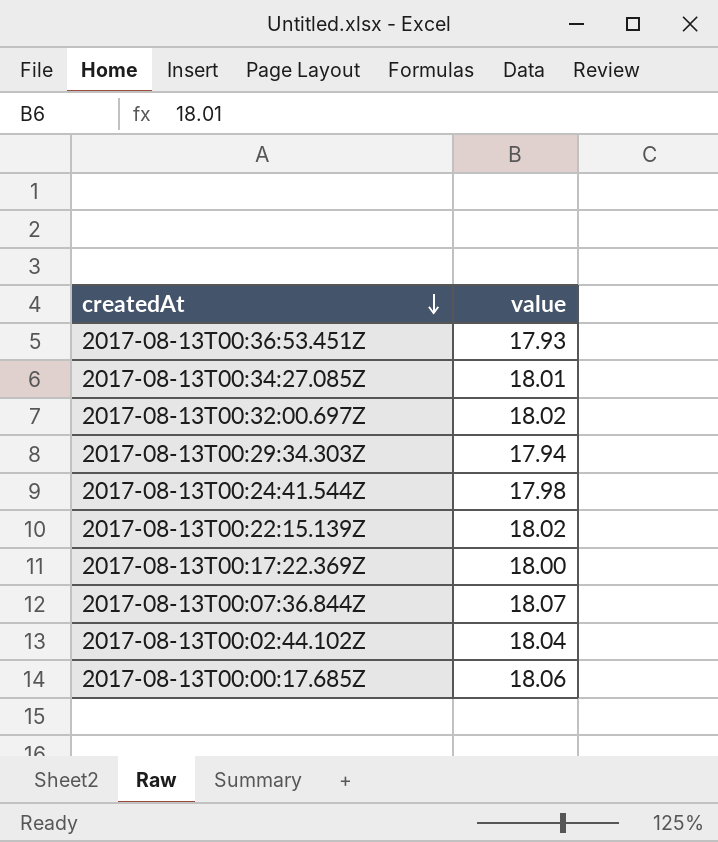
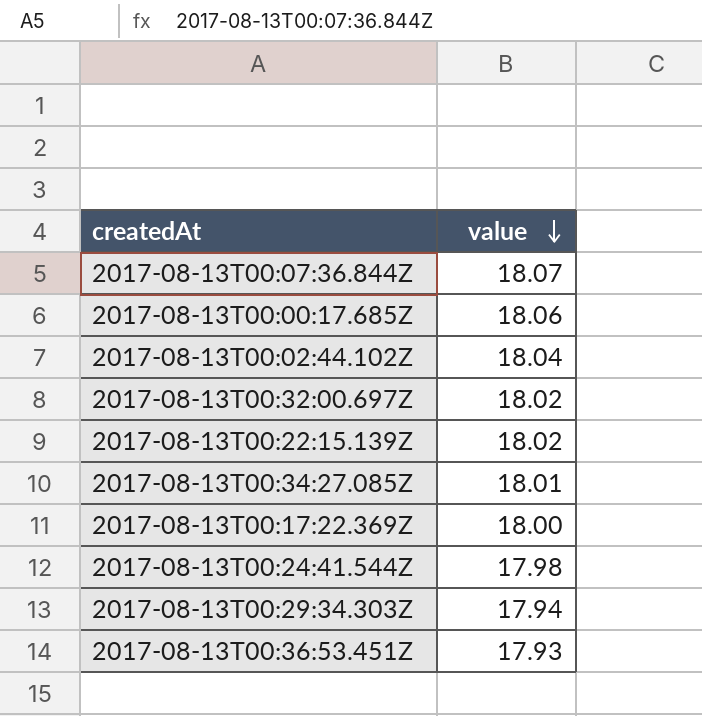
row order: createdAt descending -> value descending

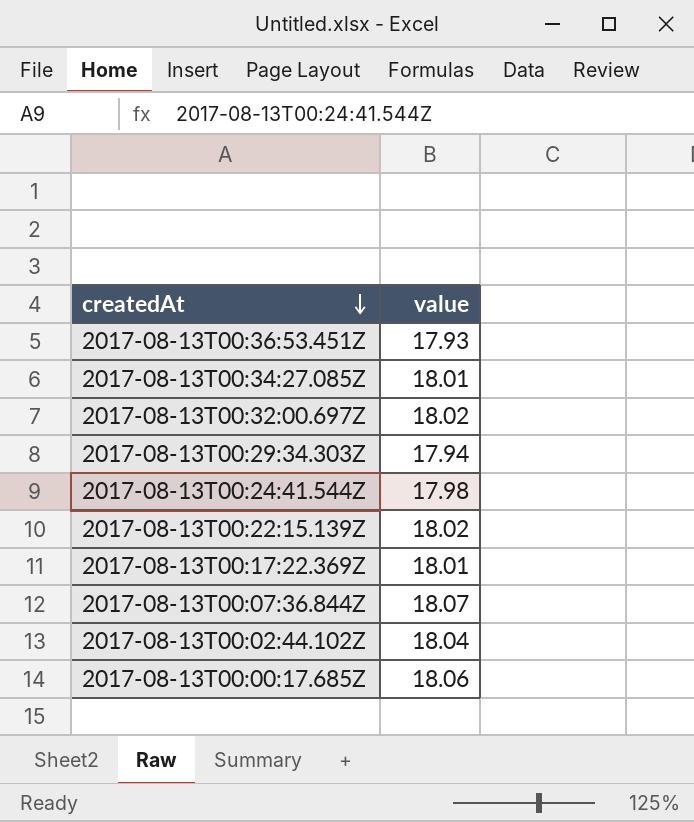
row order: value descending -> createdAt descending
2017-08-13T00:17:22.369Z | value: 18.00 -> 18.01

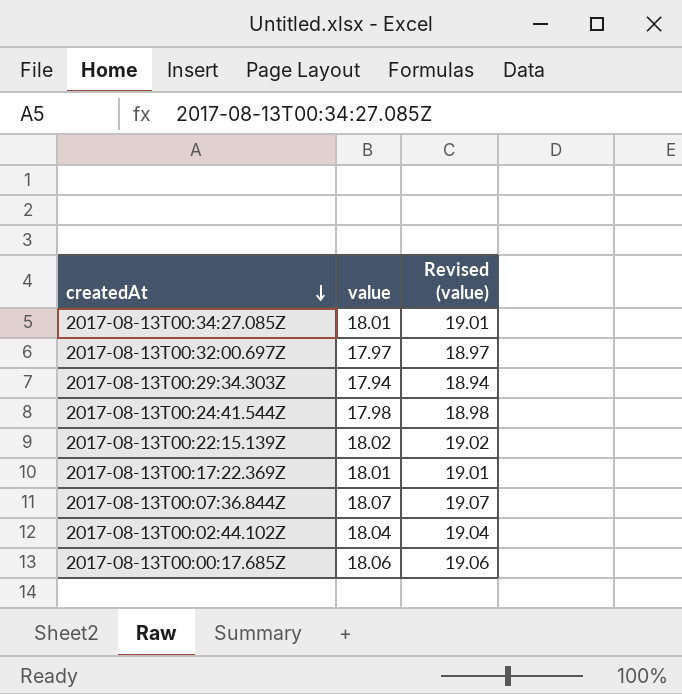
column Revised (value) | formula: none -> [value] + 1
row 2017-08-13T00:36:53.451Z: 17.93 -> none
2017-08-13T00:32:00.697Z | value: 18.02 -> 17.97

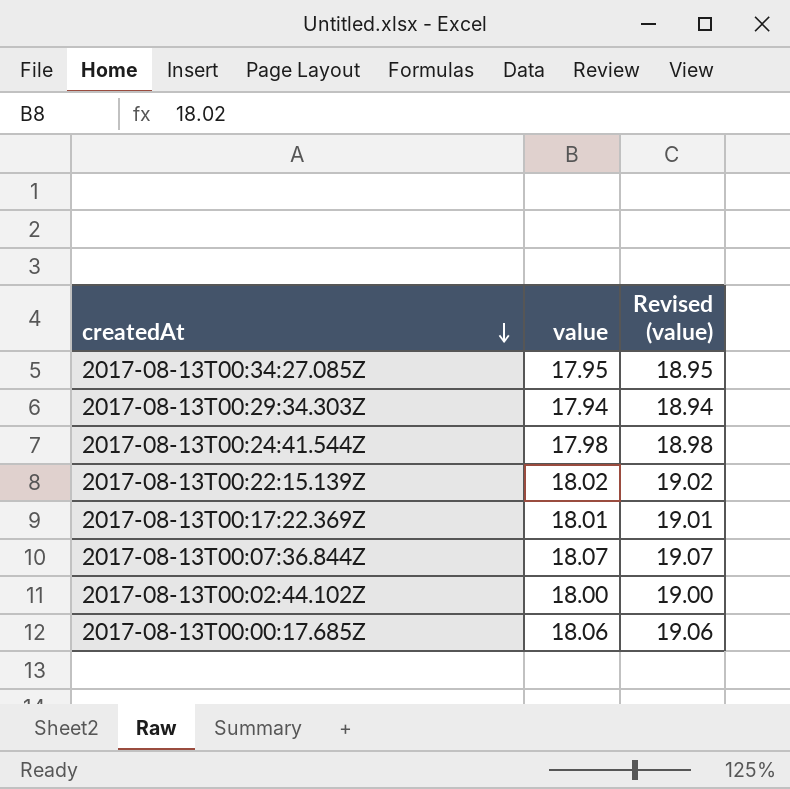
row 2017-08-13T00:32:00.697Z: 17.97 | 18.97 -> none
2017-08-13T00:34:27.085Z | value: 18.01 -> 17.95
2017-08-13T00:34:27.085Z | Revised (value): 19.01 -> 18.95
2017-08-13T00:02:44.102Z | value: 18.04 -> 18.00
2017-08-13T00:02:44.102Z | Revised (value): 19.04 -> 19.00

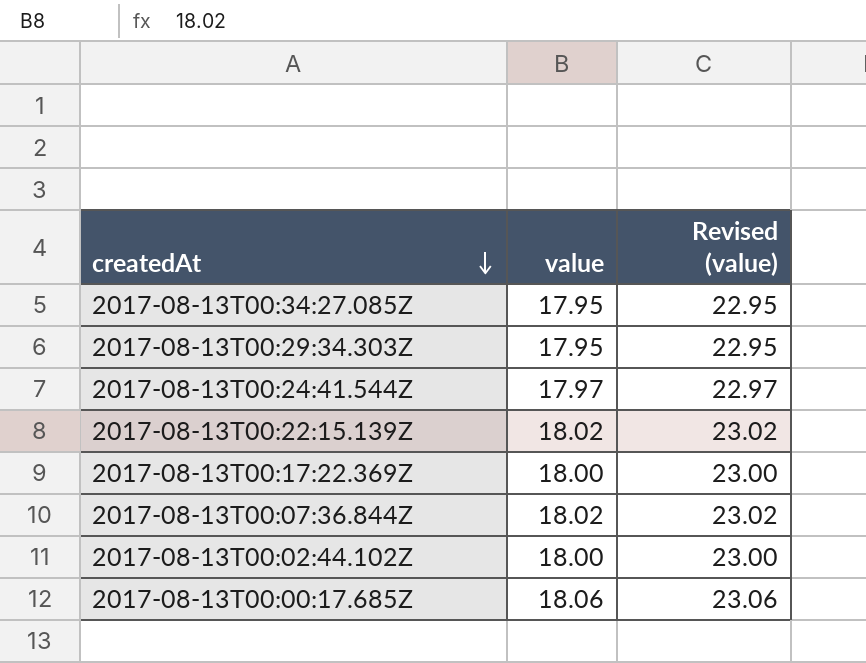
column Revised (value) | formula: [value] + 1 -> [value] + 5
2017-08-13T00:29:34.303Z | value: 17.94 -> 17.95
2017-08-13T00:24:41.544Z | value: 17.98 -> 17.97
2017-08-13T00:17:22.369Z | value: 18.01 -> 18.00
2017-08-13T00:07:36.844Z | value: 18.07 -> 18.02

